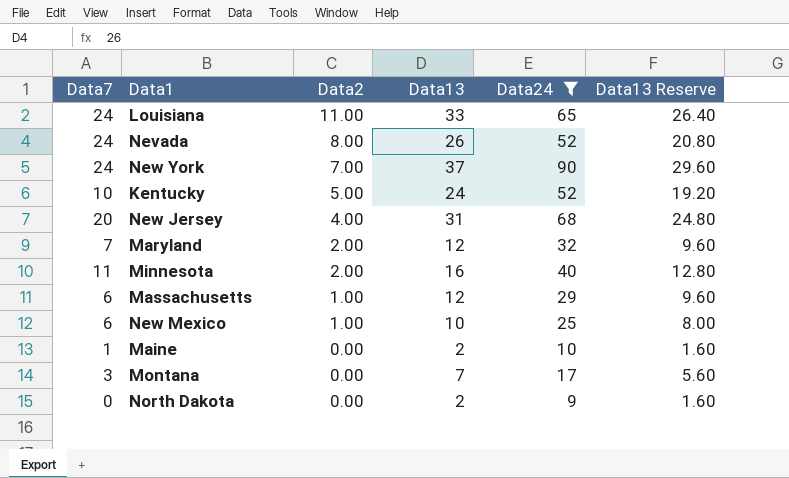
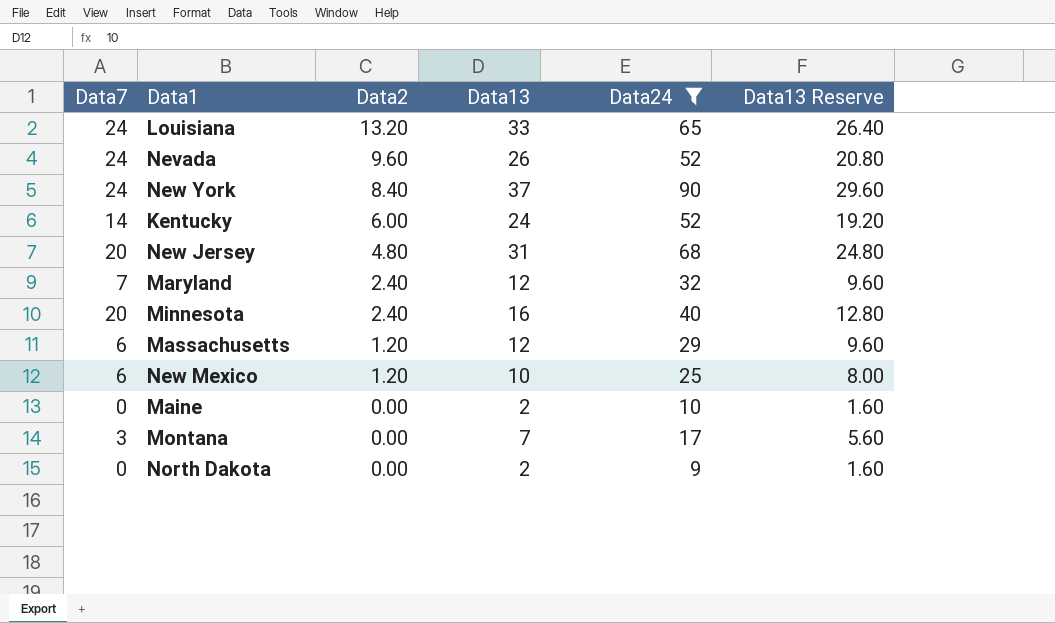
Louisiana | Data2: 11.00 -> 13.20
Nevada | Data2: 8.00 -> 9.60
New York | Data2: 7.00 -> 8.40
Kentucky | Data7: 10 -> 14
Kentucky | Data2: 5.00 -> 6.00
New Jersey | Data2: 4.00 -> 4.80
Maryland | Data2: 2.00 -> 2.40
Minnesota | Data7: 11 -> 20
Minnesota | Data2: 2.00 -> 2.40
Massachusetts | Data2: 1.00 -> 1.20
New Mexico | Data2: 1.00 -> 1.20
Maine | Data7: 1 -> 0

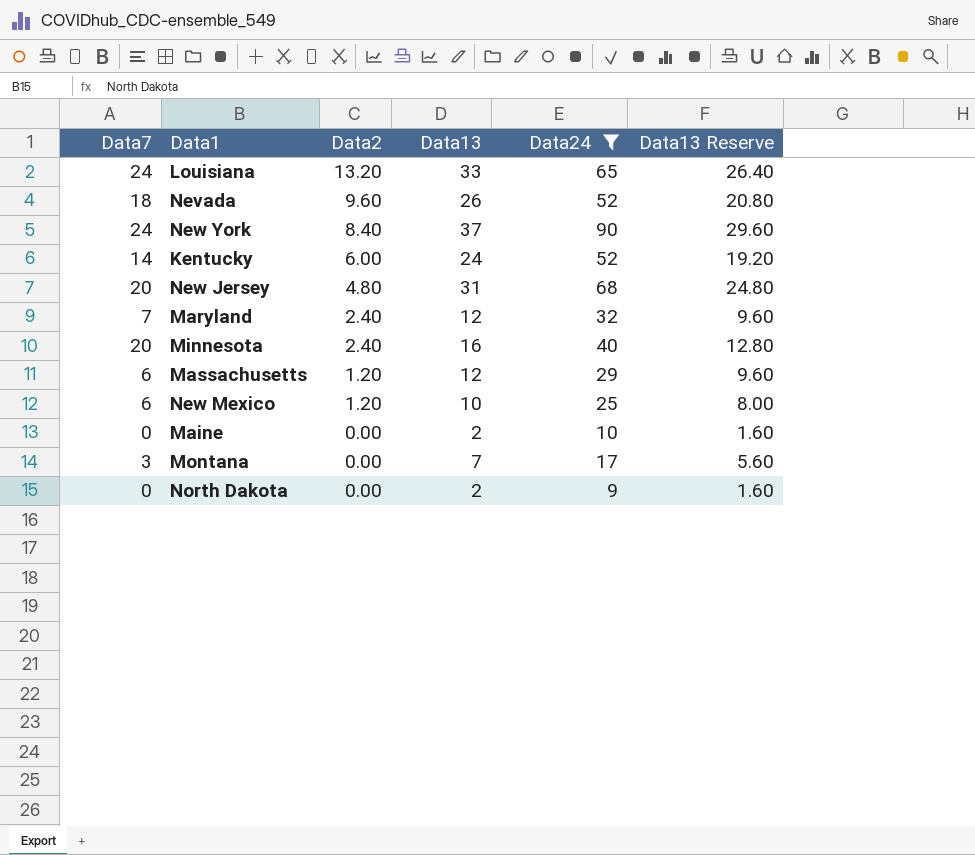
Nevada | Data7: 24 -> 18

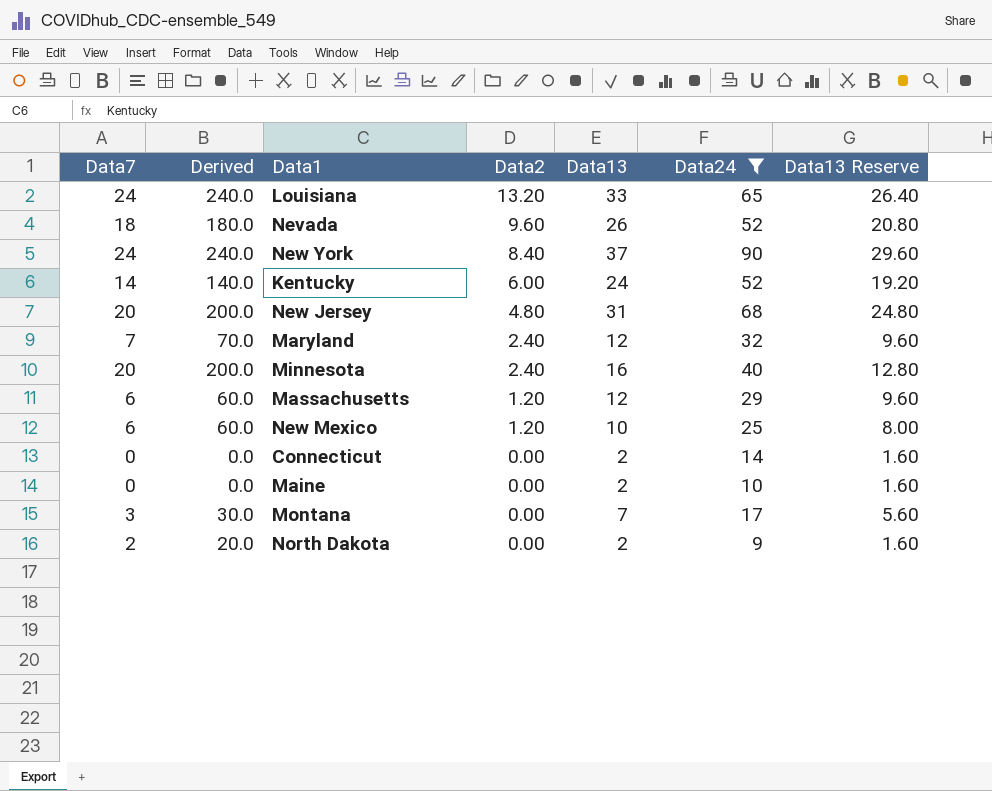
column Derived | formula: none -> [Data7] * 10
row Connecticut: none -> 0 | 0.0 | 0.00 | 2 | 14 | 1.60
North Dakota | Data7: 0 -> 2

